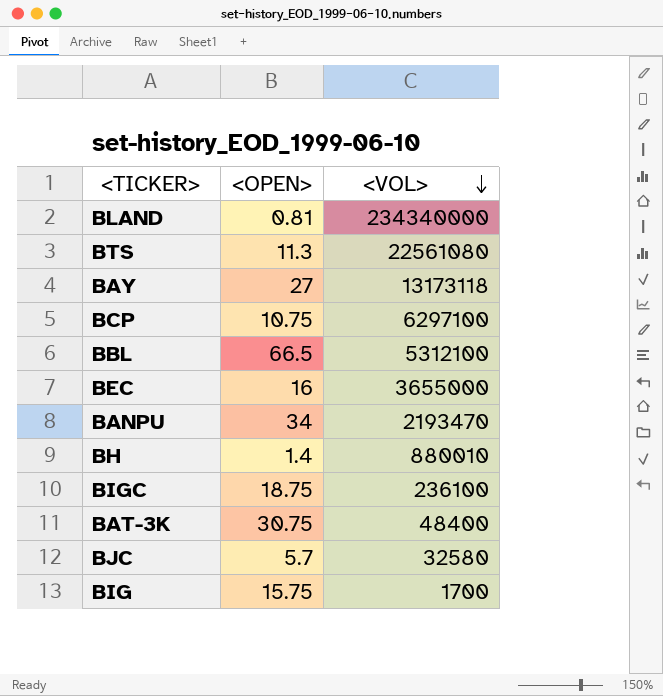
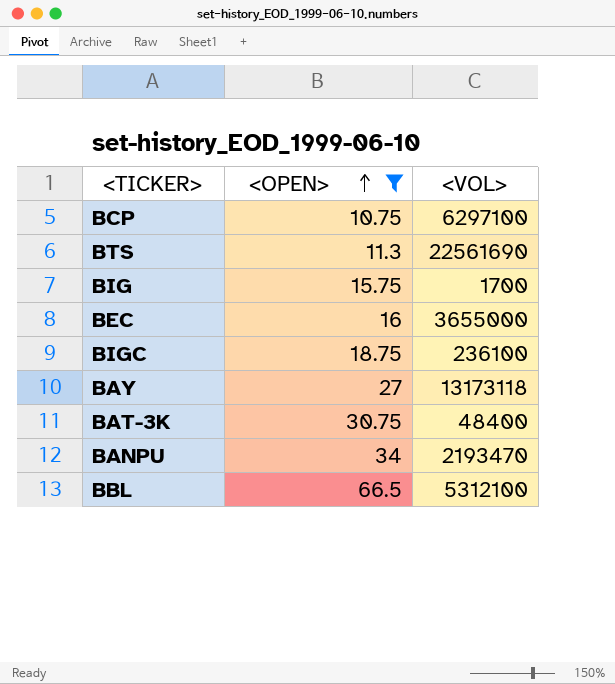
filter: none -> <OPEN> >= 10.75
row order: <VOL> descending -> <OPEN> ascending
BTS | <VOL>: 22561080 -> 22561690

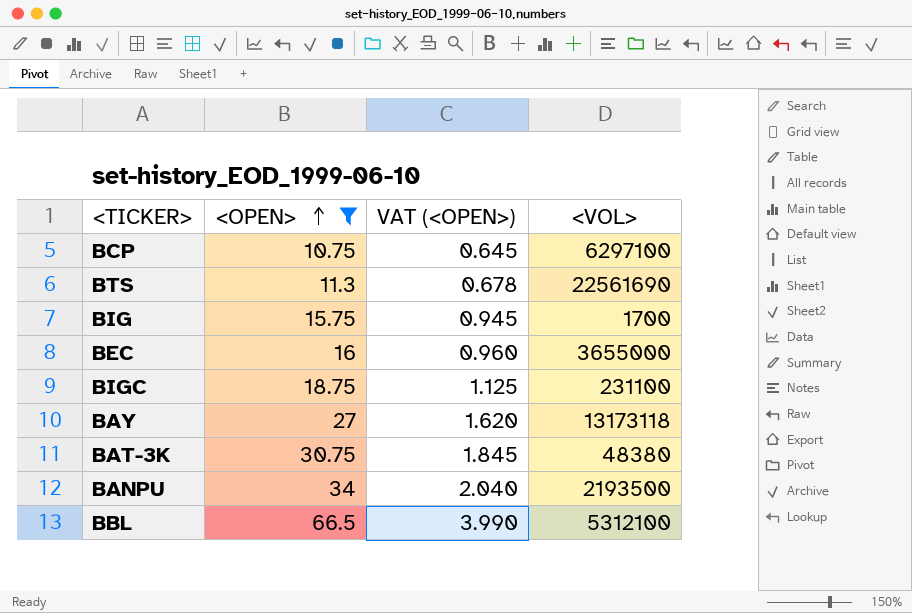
column VAT (<OPEN>) | formula: none -> [<OPEN>] * 0.06
BIGC | <VOL>: 236100 -> 231100
BAT-3K | <VOL>: 48400 -> 48380
BANPU | <VOL>: 2193470 -> 2193500

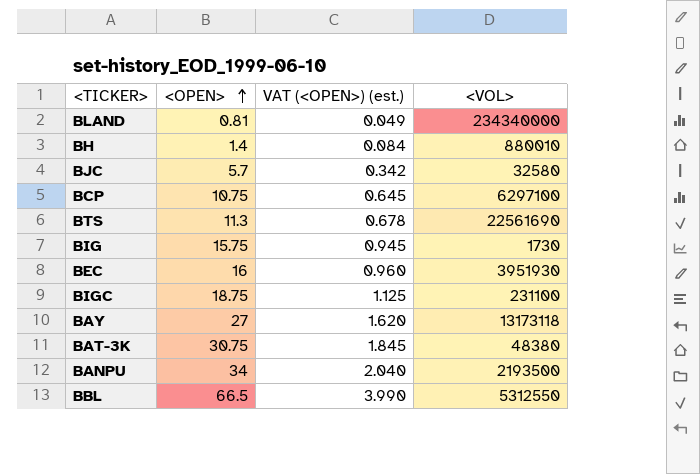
filter: <OPEN> >= 10.75 -> none
column name: VAT (<OPEN>) -> VAT (<OPEN>) (est.)
BIG | <VOL>: 1700 -> 1730
BEC | <VOL>: 3655000 -> 3951930
BBL | <VOL>: 5312100 -> 5312550

